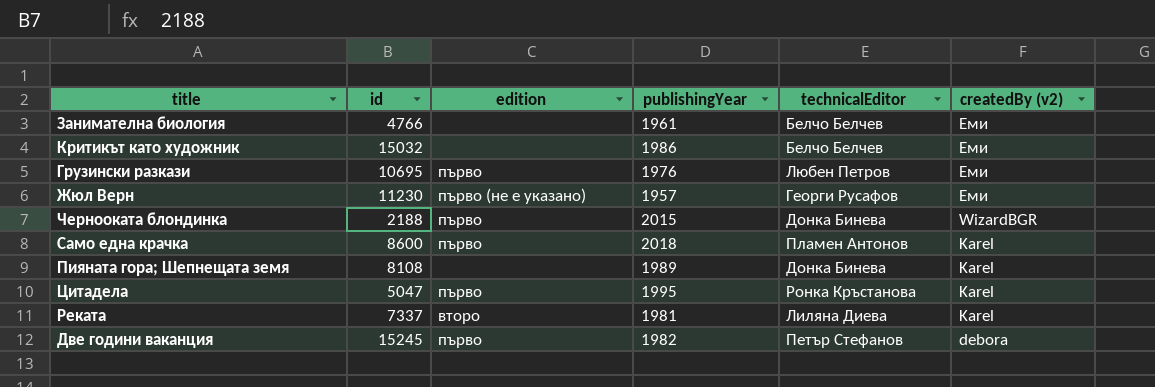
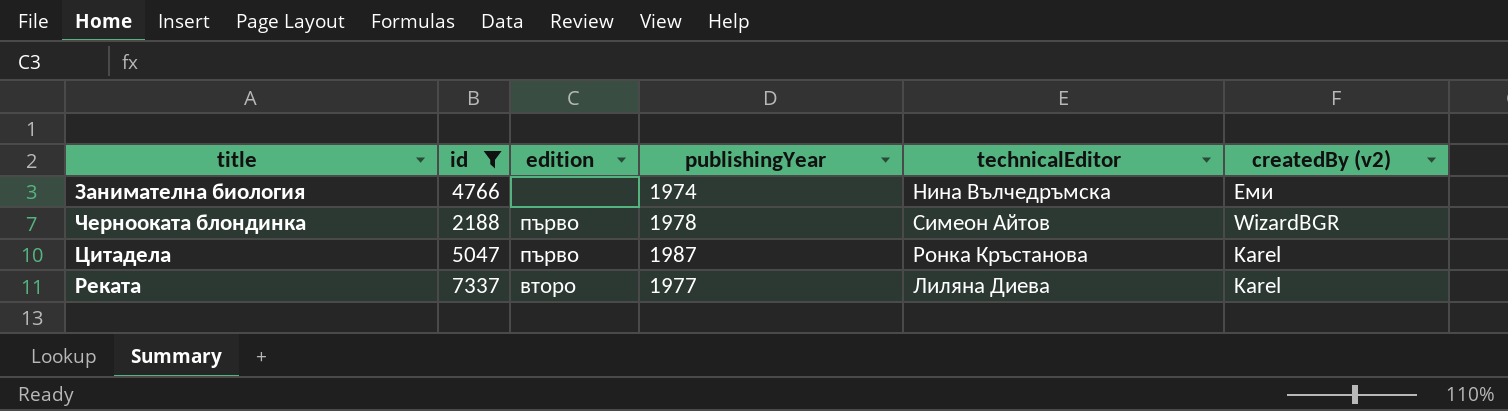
filter: none -> id <= 7337
Занимателна биология | publishingYear: 1961 -> 1974
Занимателна биология | technicalEditor: Белчо Белчев -> Нина Вълчедръмска
Чернооката блондинка | publishingYear: 2015 -> 1978
Чернооката блондинка | technicalEditor: Донка Бинева -> Симеон Айтов
Цитадела | publishingYear: 1995 -> 1987
Реката | publishingYear: 1981 -> 1977

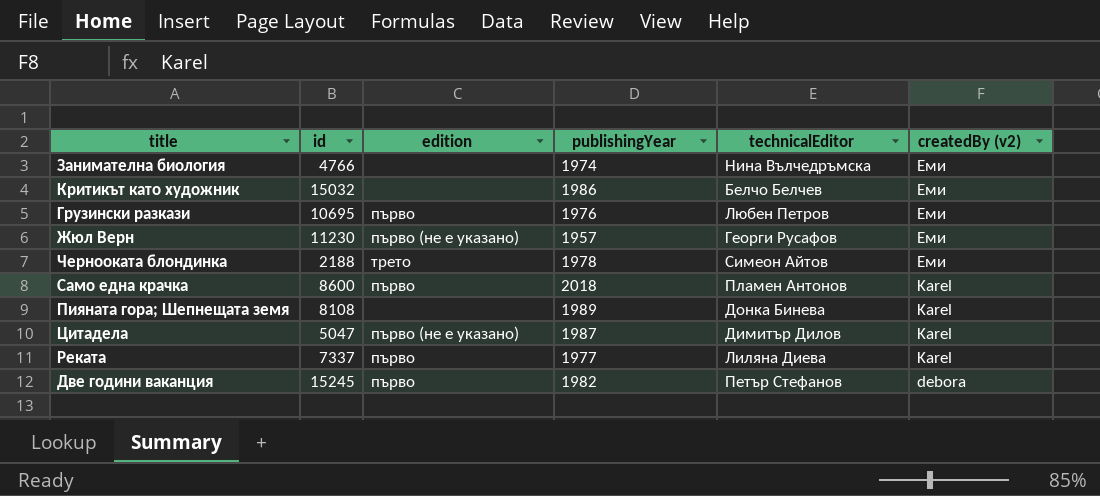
filter: id <= 7337 -> none
Чернооката блондинка | edition: първо -> трето
Чернооката блондинка | createdBy (v2): WizardBGR -> Еми
Цитадела | edition: първо -> първо (не е указано)
Цитадела | technicalEditor: Ронка Кръстанова -> Димитър Дилов
Реката | edition: второ -> първо

